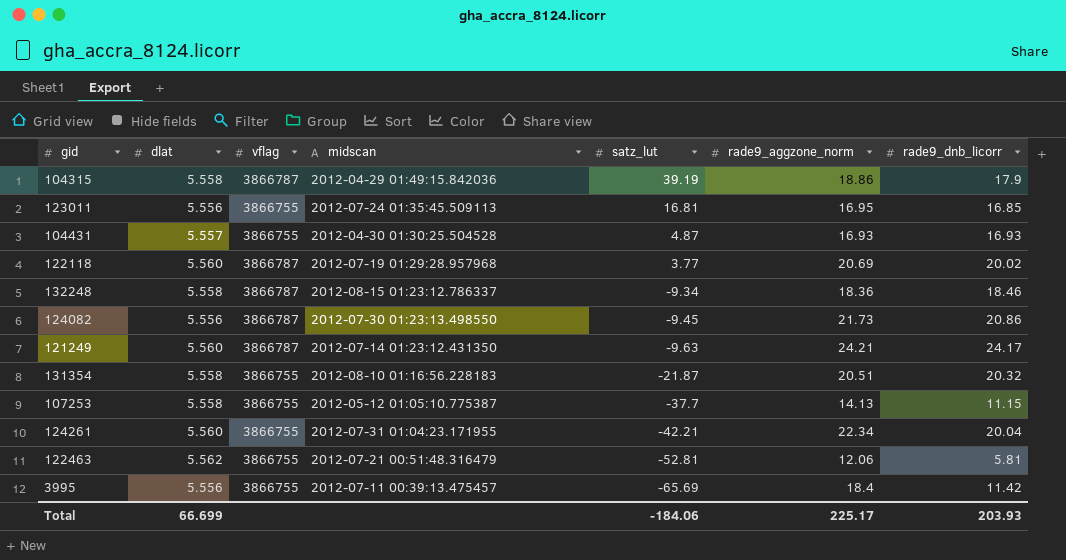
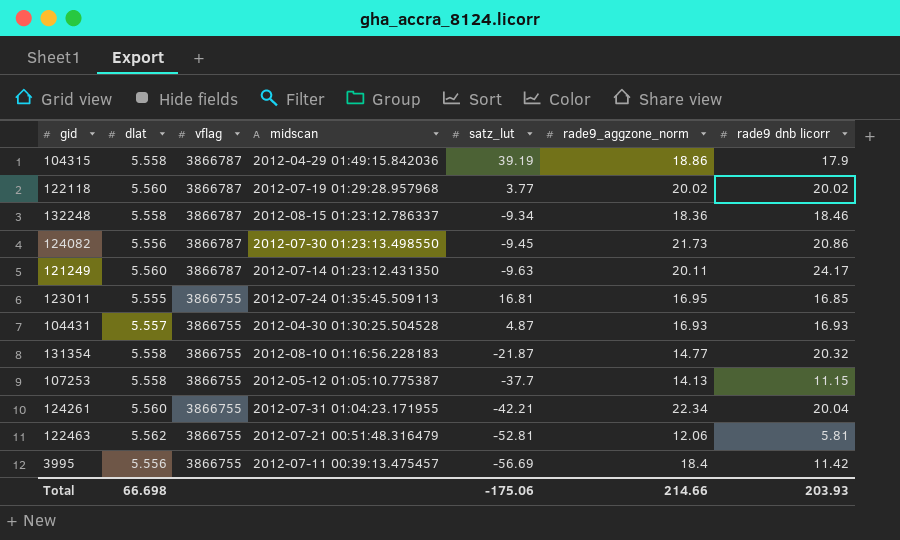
row order: satz_lut descending -> vflag descending
column name: rade9_dnb_licorr -> rade9 dnb licorr
122118 | rade9_aggzone_norm: 20.69 -> 20.02
121249 | rade9_aggzone_norm: 24.21 -> 20.11
123011 | dlat: 5.556 -> 5.555
131354 | rade9_aggzone_norm: 20.51 -> 14.77
3995 | satz_lut: -65.69 -> -56.69
Total | dlat: 66.699 -> 66.698
Total | satz_lut: -184.06 -> -175.06
Total | rade9_aggzone_norm: 225.17 -> 214.66

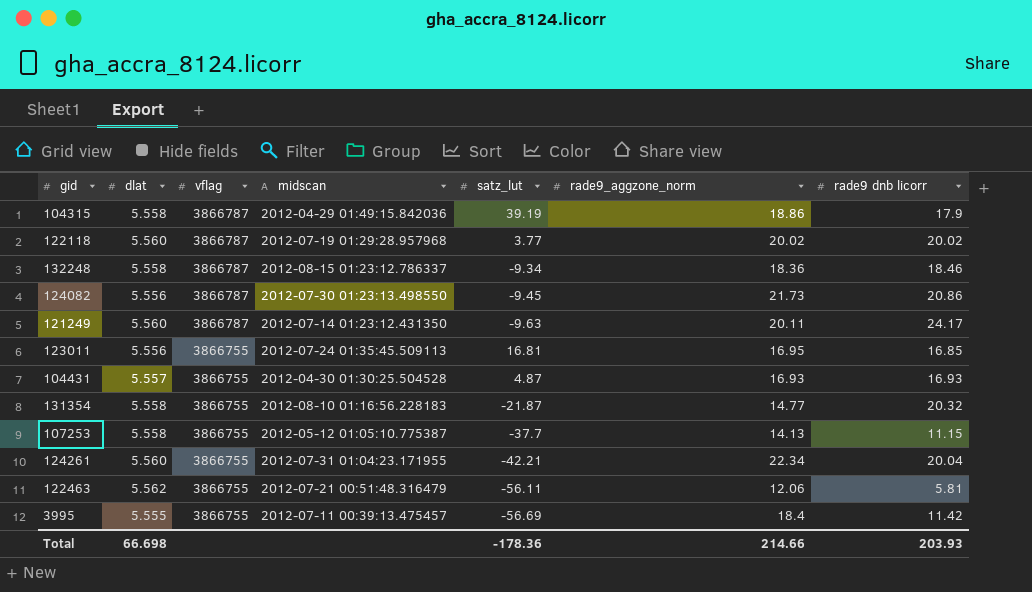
123011 | dlat: 5.555 -> 5.556
122463 | satz_lut: -52.81 -> -56.11
3995 | dlat: 5.556 -> 5.555
Total | satz_lut: -175.06 -> -178.36

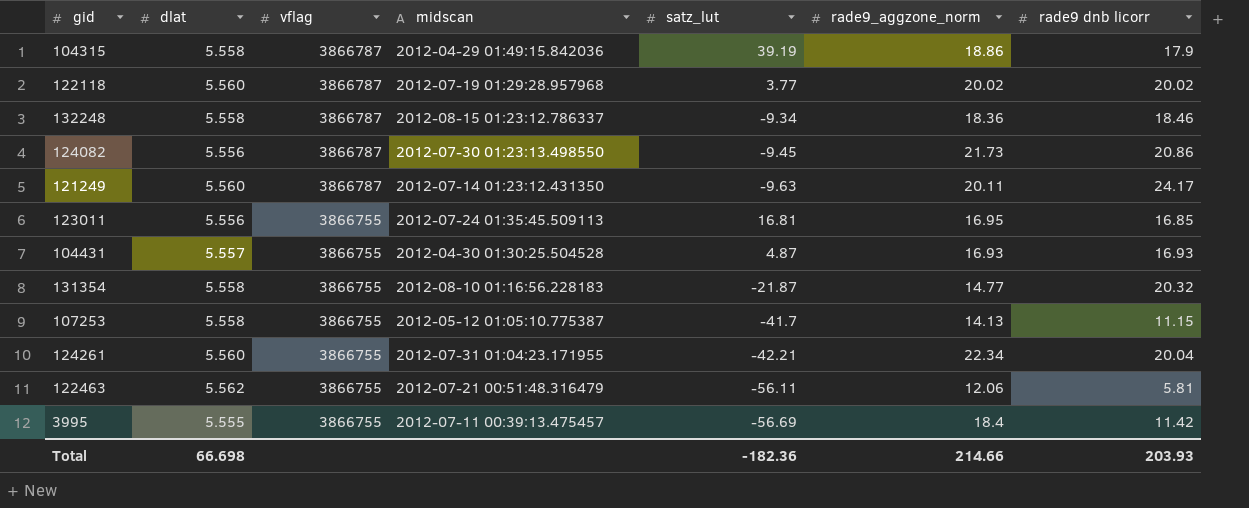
107253 | satz_lut: -37.7 -> -41.7
Total | satz_lut: -178.36 -> -182.36

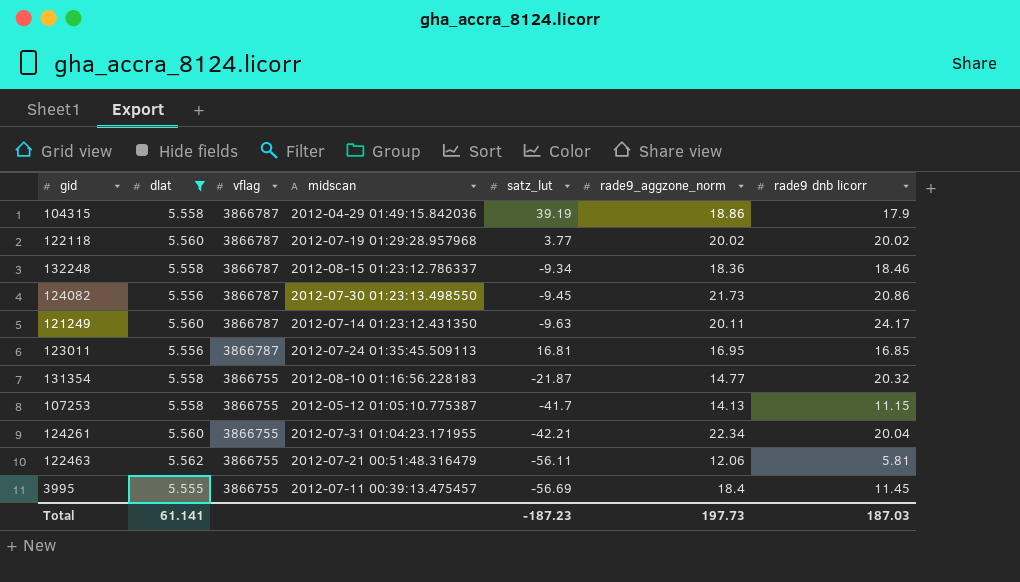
filter: none -> dlat != 5.557
123011 | vflag: 3866755 -> 3866787
3995 | rade9 dnb licorr: 11.42 -> 11.45
Total | dlat: 66.698 -> 61.141
Total | satz_lut: -182.36 -> -187.23
Total | rade9_aggzone_norm: 214.66 -> 197.73
Total | rade9 dnb licorr: 203.93 -> 187.03

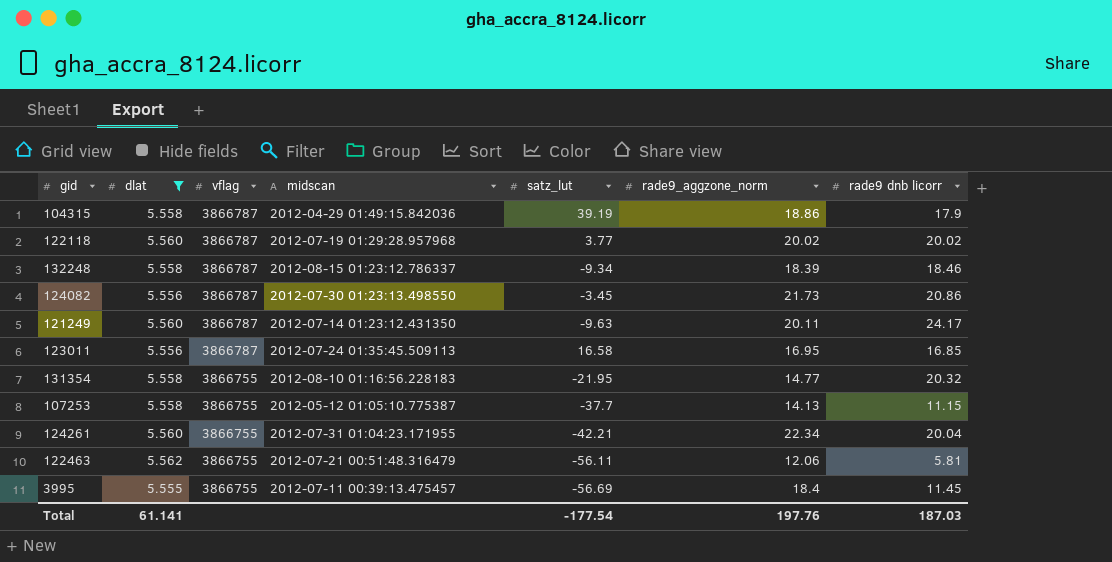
132248 | rade9_aggzone_norm: 18.36 -> 18.39
124082 | satz_lut: -9.45 -> -3.45
123011 | satz_lut: 16.81 -> 16.58
131354 | satz_lut: -21.87 -> -21.95
107253 | satz_lut: -41.7 -> -37.7
Total | satz_lut: -187.23 -> -177.54
Total | rade9_aggzone_norm: 197.73 -> 197.76

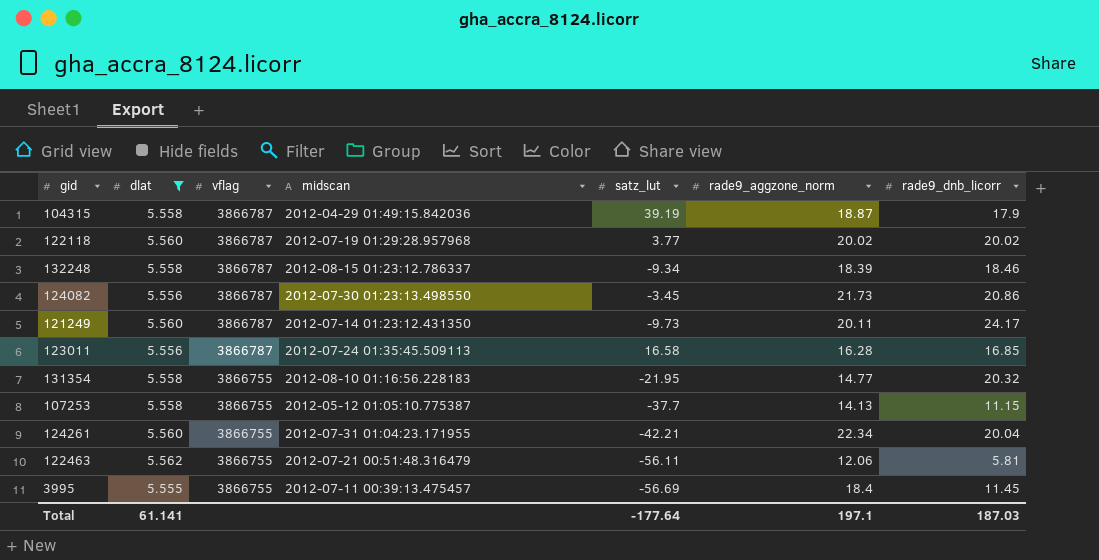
column name: rade9 dnb licorr -> rade9_dnb_licorr
104315 | rade9_aggzone_norm: 18.86 -> 18.87
121249 | satz_lut: -9.63 -> -9.73
123011 | rade9_aggzone_norm: 16.95 -> 16.28
Total | satz_lut: -177.54 -> -177.64
Total | rade9_aggzone_norm: 197.76 -> 197.1

